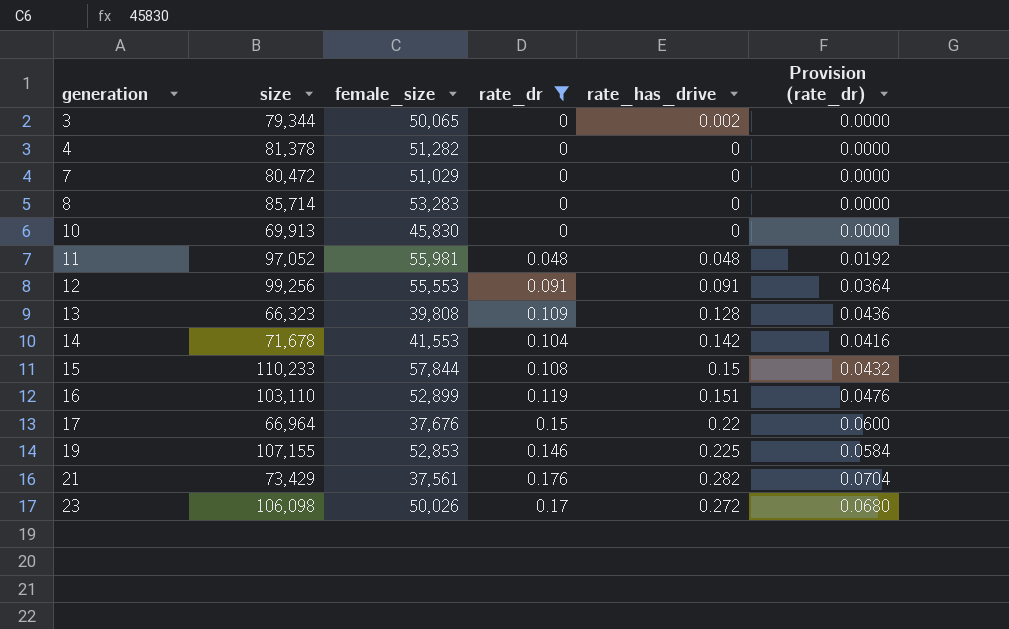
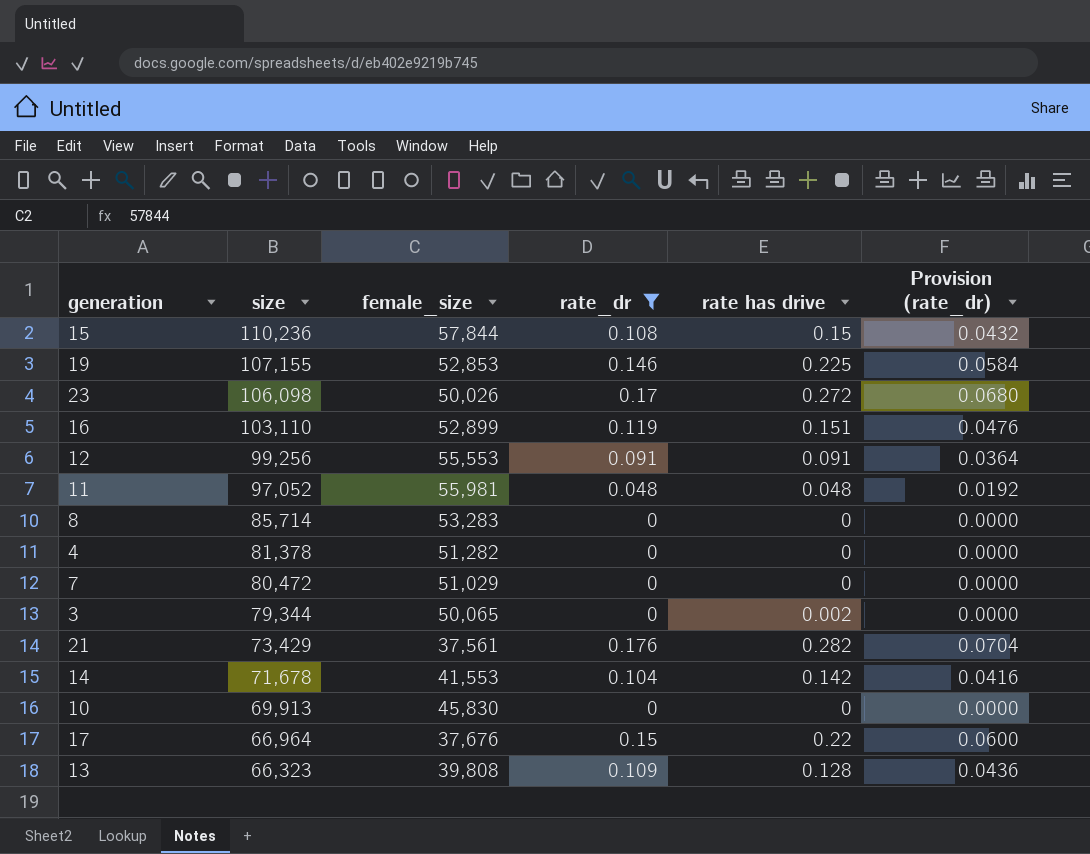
row order: generation ascending -> size descending
column name: rate_has_drive -> rate has drive
15 | size: 110,233 -> 110,236

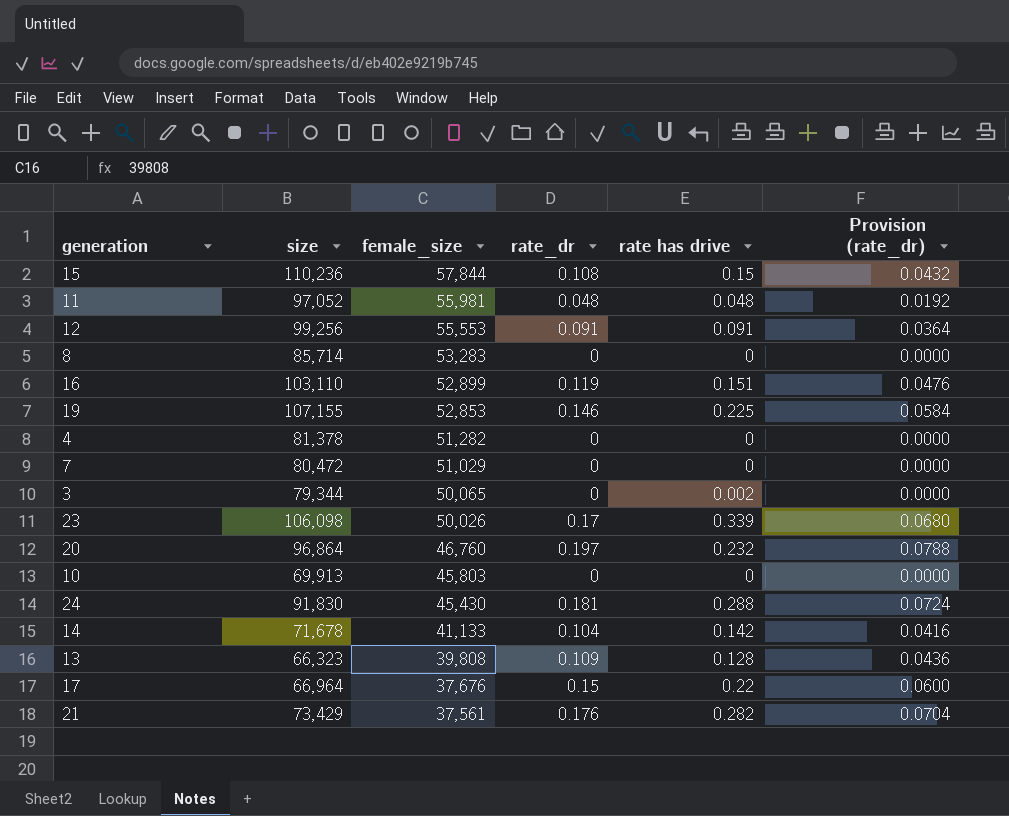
filter: rate_dr <= 0.176 -> none
row order: size descending -> female_size descending
23 | rate has drive: 0.272 -> 0.339
10 | female_size: 45,830 -> 45,803
14 | female_size: 41,553 -> 41,133

